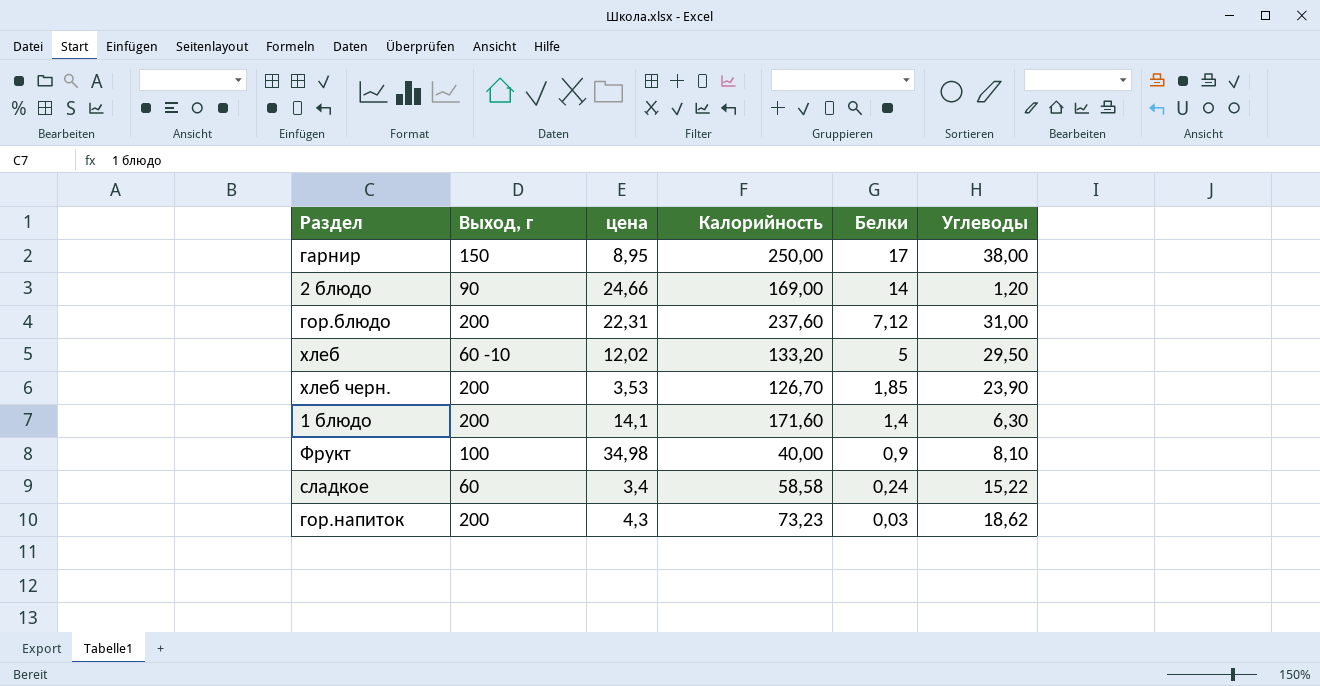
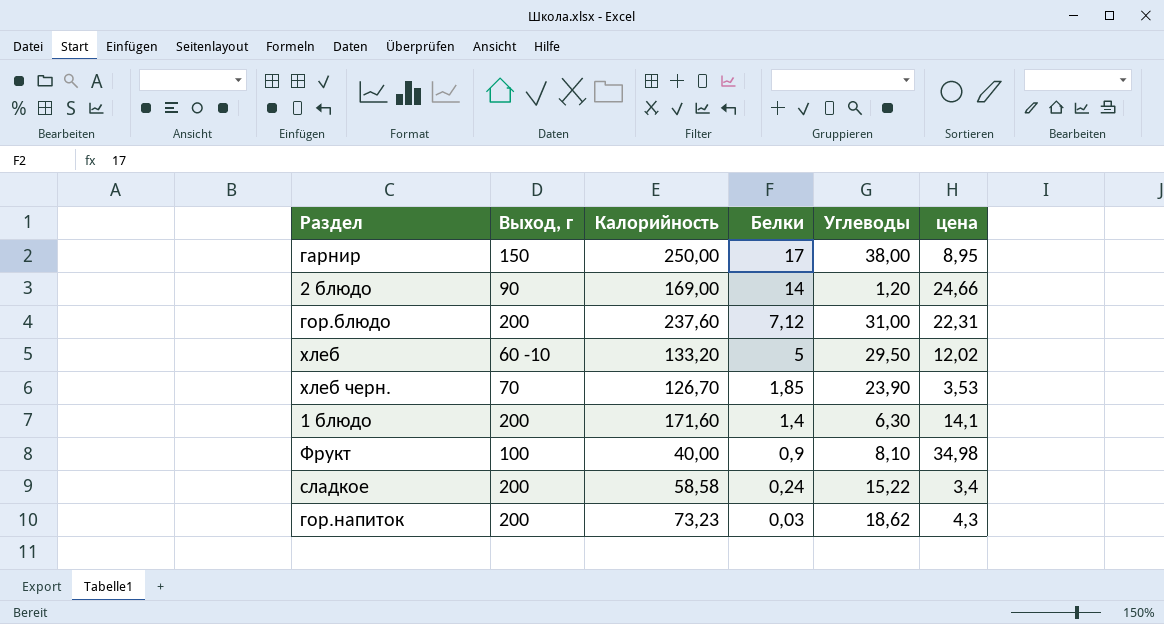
column цена | position: 3 -> 6
хлеб черн. | Выход, г: 200 -> 70
сладкое | Выход, г: 60 -> 200

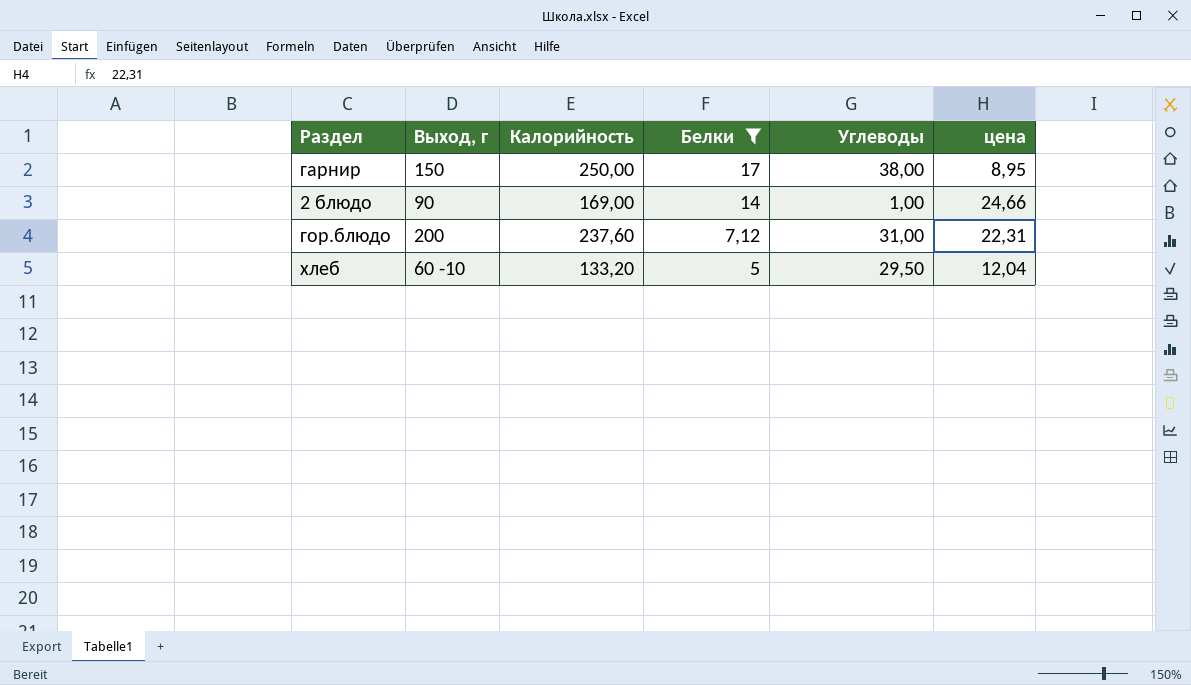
filter: none -> Белки >= 5
2 блюдо | Углеводы: 1,20 -> 1,00
хлеб | цена: 12,02 -> 12,04

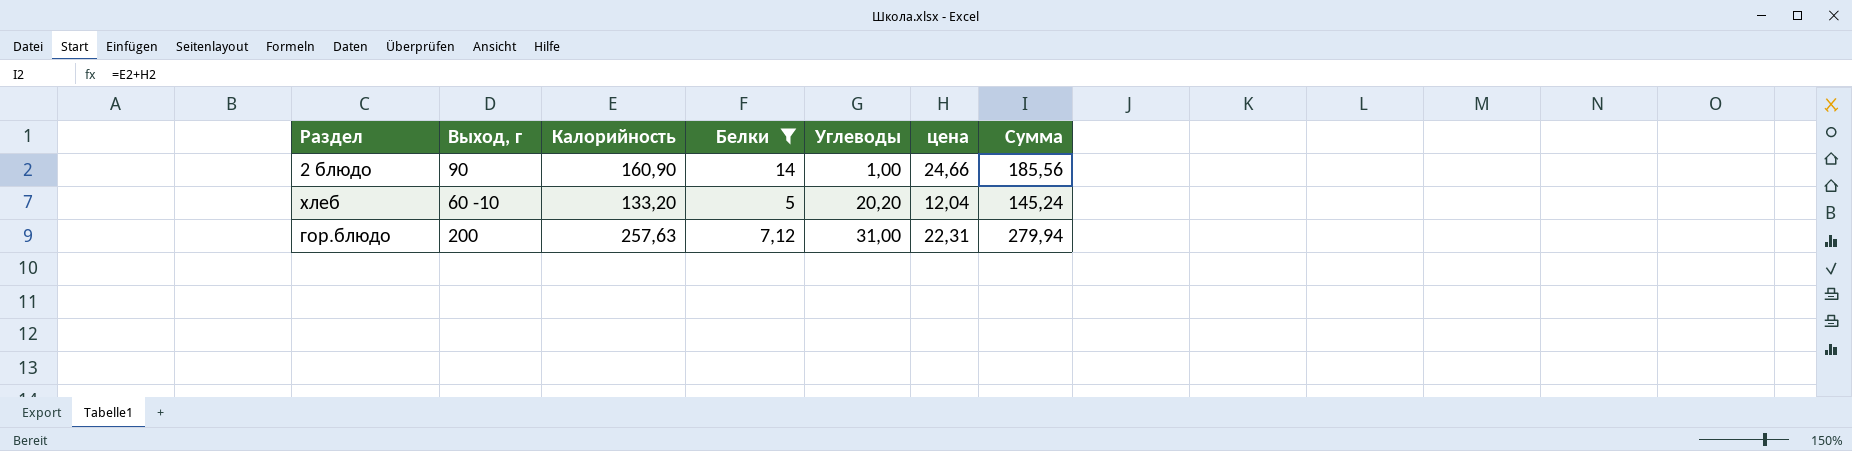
row order: Белки descending -> Углеводы ascending
column Сумма | formula: none -> [Калорийность] + [цена]
row гарнир: 150 | 250,00 | 17 | 38,00 | 8,95 -> none
2 блюдо | Калорийность: 169,00 -> 160,90
хлеб | Углеводы: 29,50 -> 20,20
гор.блюдо | Калорийность: 237,60 -> 257,63

